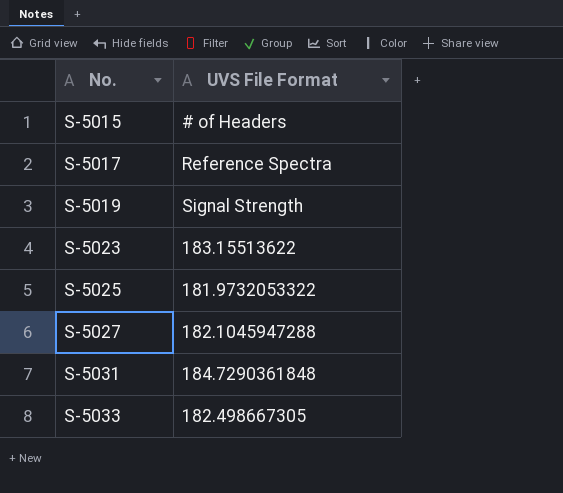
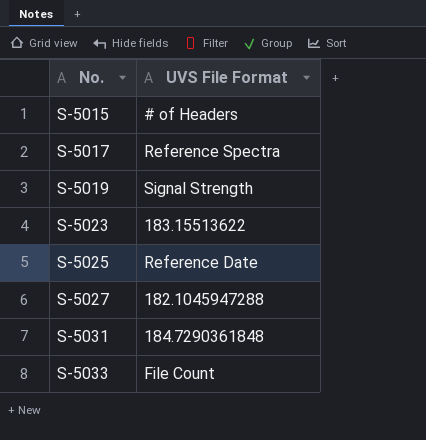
S-5025 | UVS File Format: 181.9732053322 -> Reference Date
S-5033 | UVS File Format: 182.498667305 -> File Count

